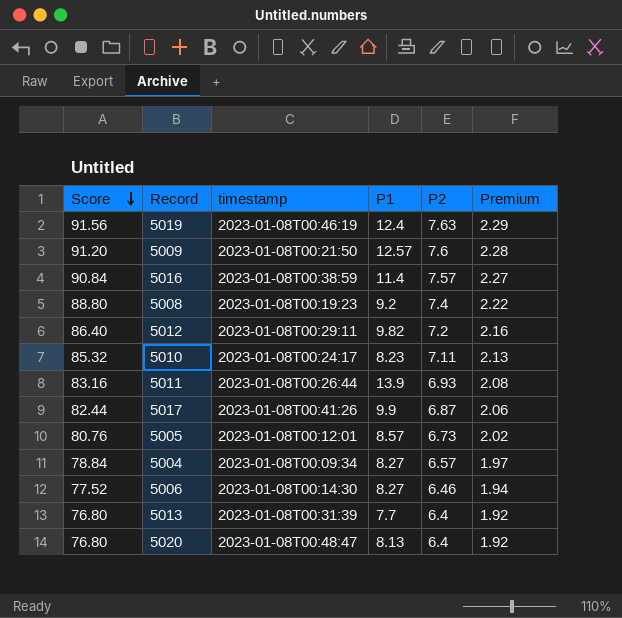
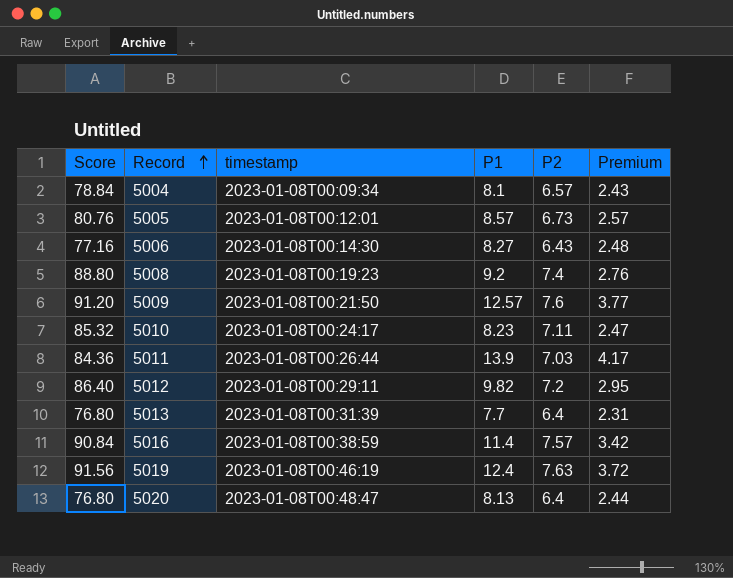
row order: Score descending -> Record ascending
column Premium | formula: [P2] * 0.3 -> [P1] * 0.3
row 5017: 82.44 | 2023-01-08T00:41:26 | 9.9 | 6.87 | 2.06 -> none
5004 | P1: 8.27 -> 8.1
5006 | Score: 77.52 -> 77.16
5006 | P2: 6.46 -> 6.43
5011 | Score: 83.16 -> 84.36
5011 | P2: 6.93 -> 7.03

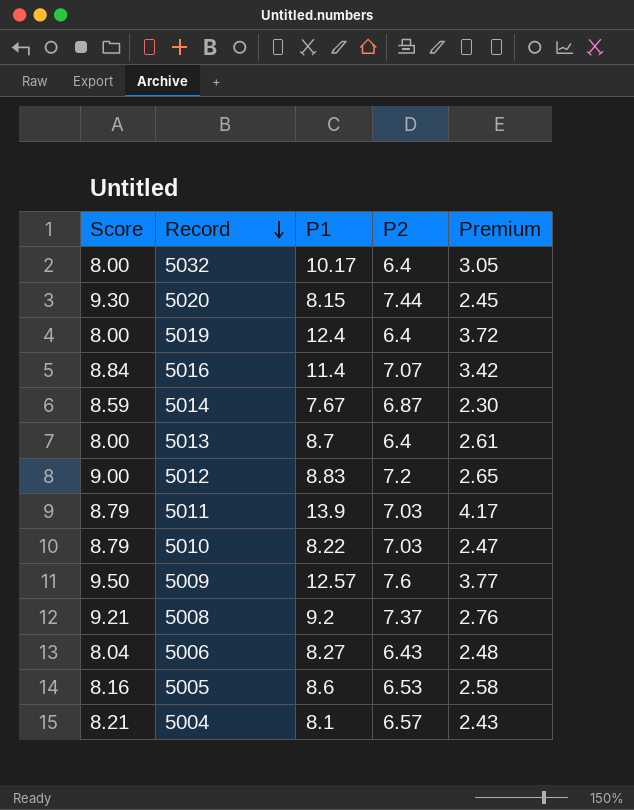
row order: Record ascending -> Record descending
column timestamp | position: 3 -> none
column Score | formula: [P2] * 12 -> [P2] * 1.25
row 5032: none -> 8.00 | 10.17 | 6.4 | 3.05
5020 | P1: 8.13 -> 8.15
5020 | P2: 6.4 -> 7.44
5020 | Premium: 2.44 -> 2.45
5019 | P2: 7.63 -> 6.4
5016 | P2: 7.57 -> 7.07
row 5014: none -> 8.59 | 7.67 | 6.87 | 2.30
5013 | P1: 7.7 -> 8.7
5013 | Premium: 2.31 -> 2.61
5012 | P1: 9.82 -> 8.83
5012 | Premium: 2.95 -> 2.65
5010 | P1: 8.23 -> 8.22
5010 | P2: 7.11 -> 7.03
5008 | P2: 7.4 -> 7.37
5005 | P1: 8.57 -> 8.6
5005 | P2: 6.73 -> 6.53
5005 | Premium: 2.57 -> 2.58

